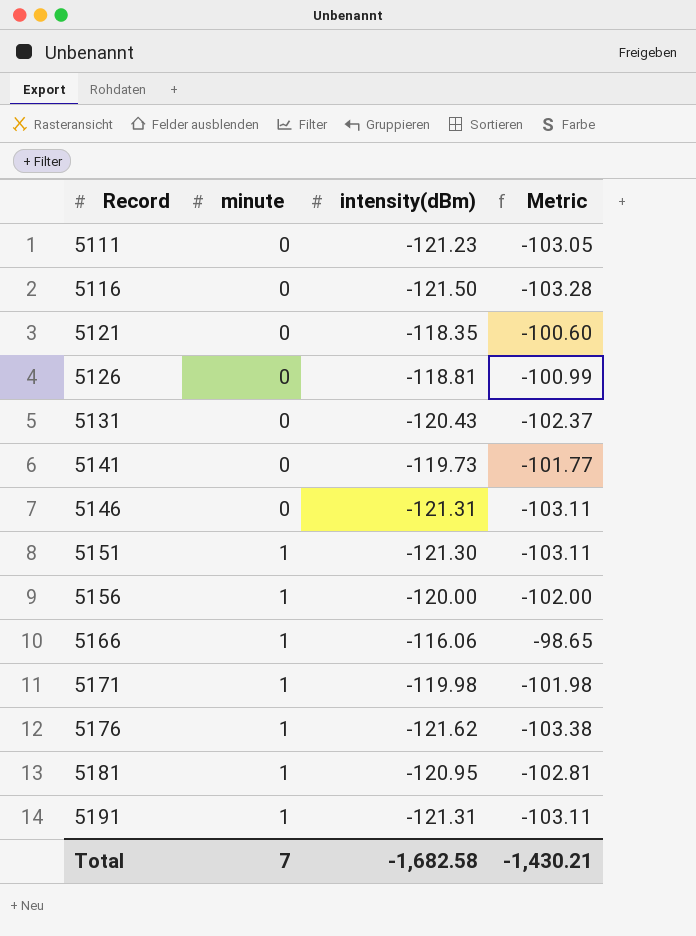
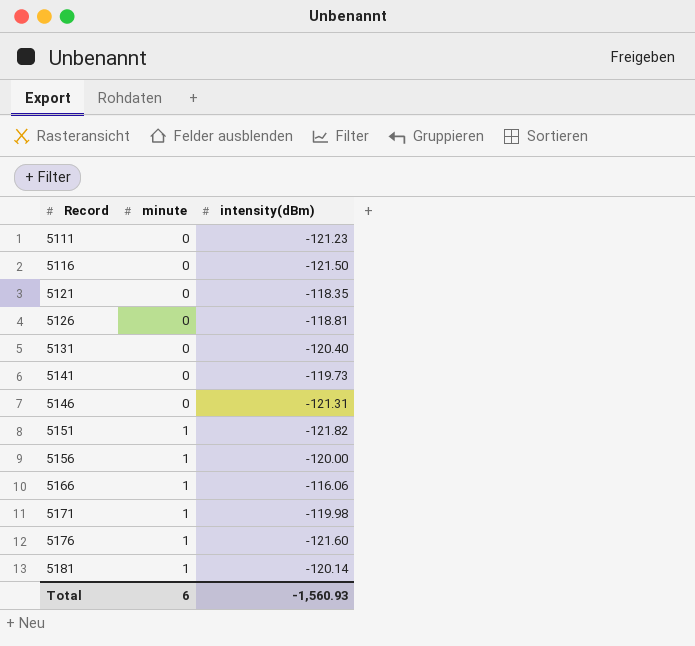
column Metric | formula: [intensity(dBm)] * 0.85 -> none
row 5191: 1 | -121.31 | -103.11 -> none
5131 | intensity(dBm): -120.43 -> -120.40
5151 | intensity(dBm): -121.30 -> -121.82
5176 | intensity(dBm): -121.62 -> -121.60
5181 | intensity(dBm): -120.95 -> -120.14
Total | minute: 7 -> 6
Total | intensity(dBm): -1,682.58 -> -1,560.93

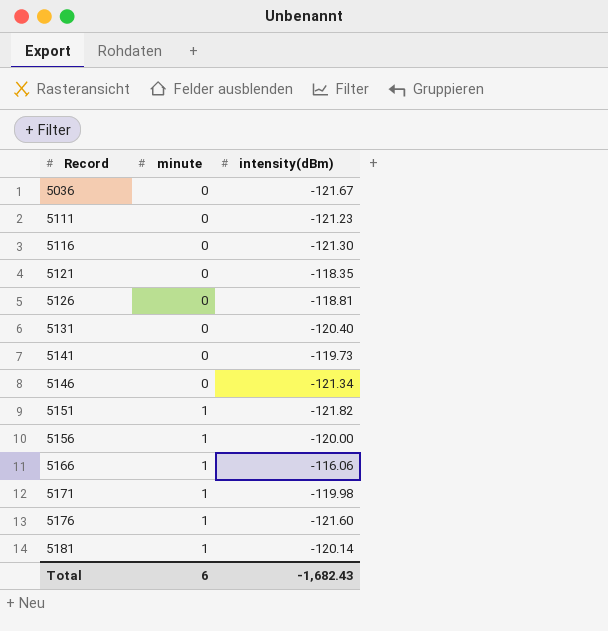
row 5036: none -> 0 | -121.67
5116 | intensity(dBm): -121.50 -> -121.30
5146 | intensity(dBm): -121.31 -> -121.34
Total | intensity(dBm): -1,560.93 -> -1,682.43

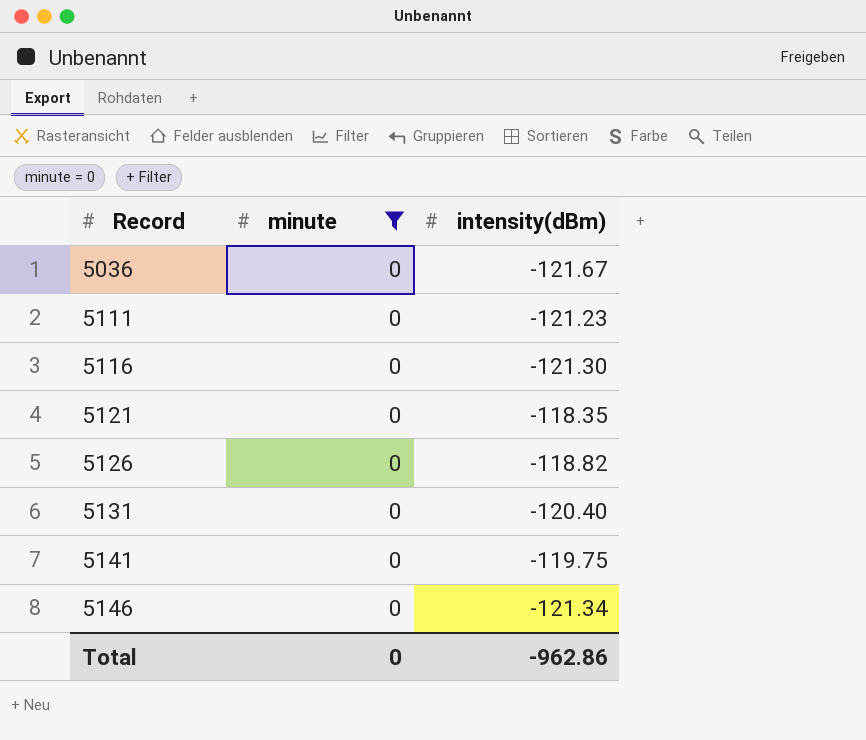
filter: none -> minute = 0
5126 | intensity(dBm): -118.81 -> -118.82
5141 | intensity(dBm): -119.73 -> -119.75
Total | minute: 6 -> 0
Total | intensity(dBm): -1,682.43 -> -962.86

